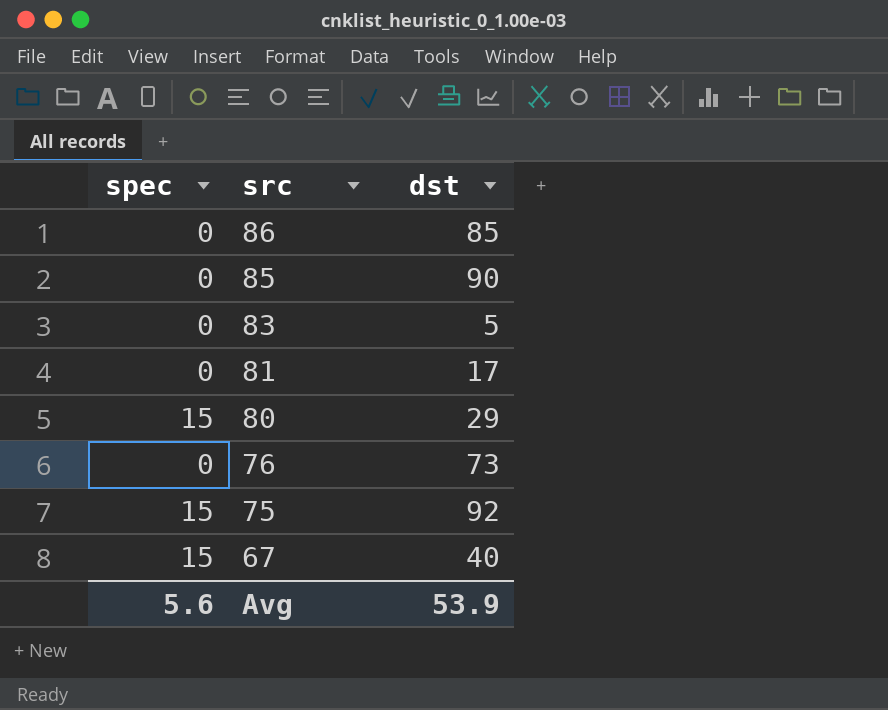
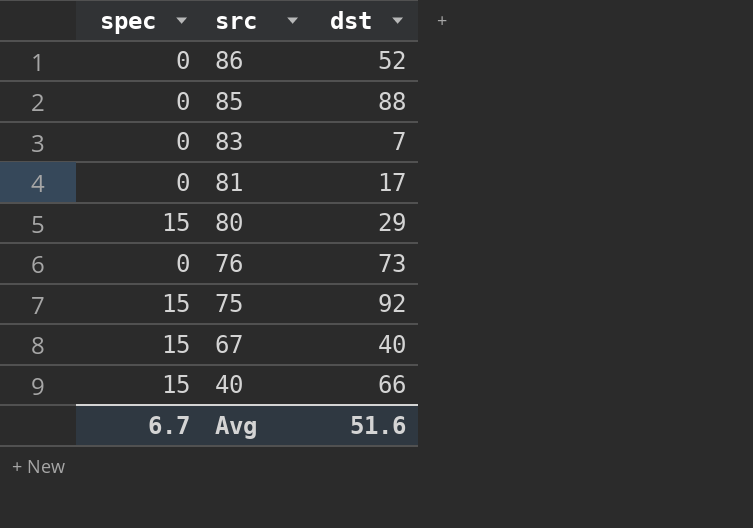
86 | dst: 85 -> 52
85 | dst: 90 -> 88
83 | dst: 5 -> 7
row 40: none -> 15 | 66
Avg | spec: 5.6 -> 6.7
Avg | dst: 53.9 -> 51.6

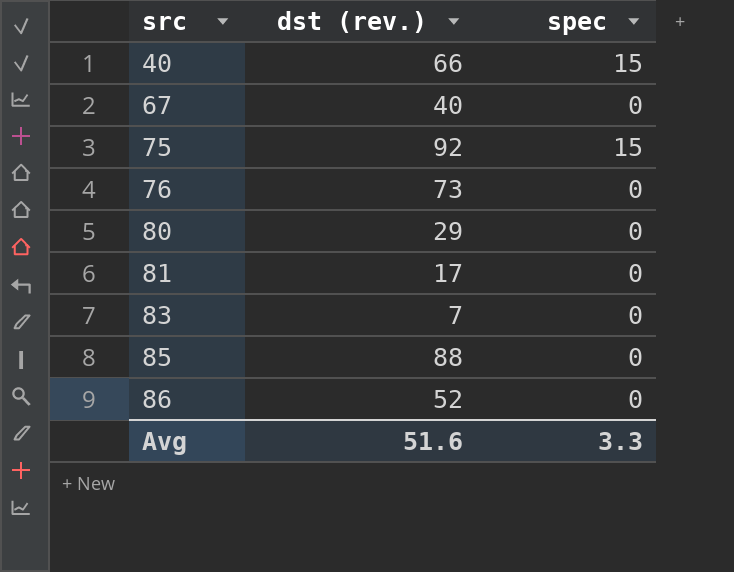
row order: src descending -> src ascending
column name: dst -> dst (rev.)
column spec | position: 1 -> 3
67 | spec: 15 -> 0
80 | spec: 15 -> 0
Avg | spec: 6.7 -> 3.3

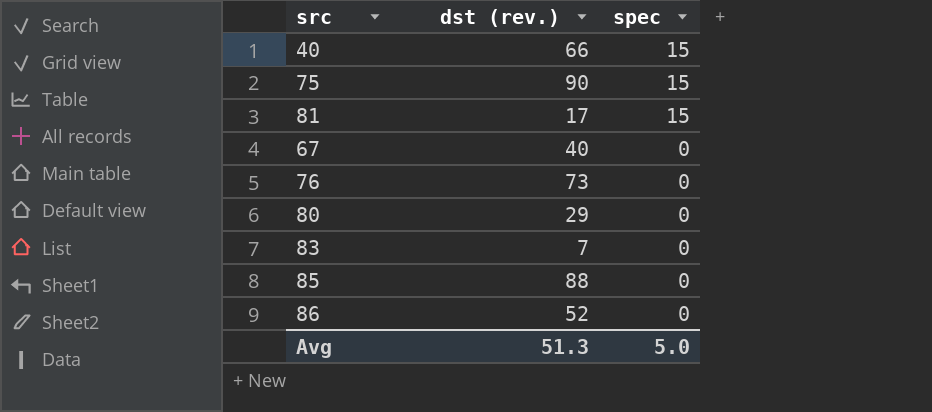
row order: src ascending -> spec descending
75 | dst (rev.): 92 -> 90
81 | spec: 0 -> 15
Avg | dst (rev.): 51.6 -> 51.3
Avg | spec: 3.3 -> 5.0

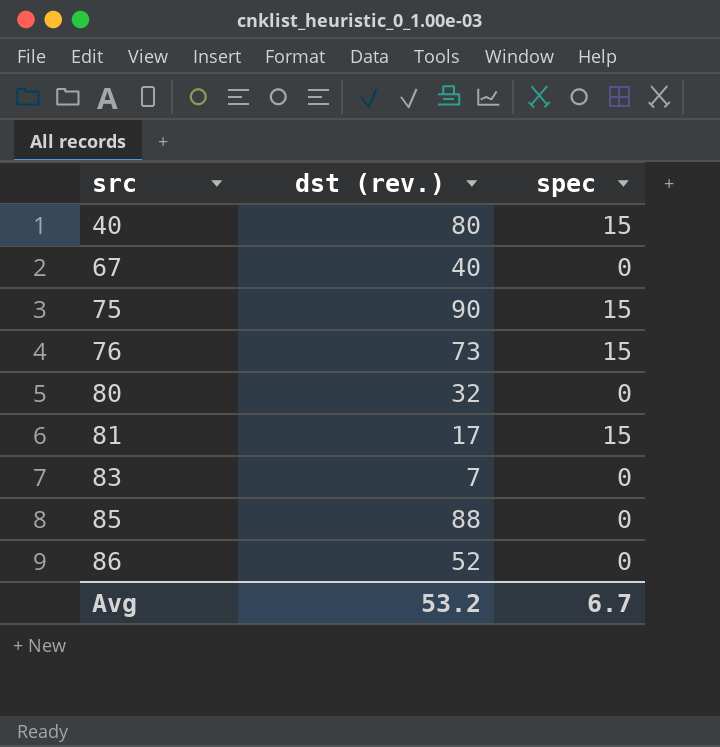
row order: spec descending -> src ascending
40 | dst (rev.): 66 -> 80
76 | spec: 0 -> 15
80 | dst (rev.): 29 -> 32
Avg | dst (rev.): 51.3 -> 53.2
Avg | spec: 5.0 -> 6.7

